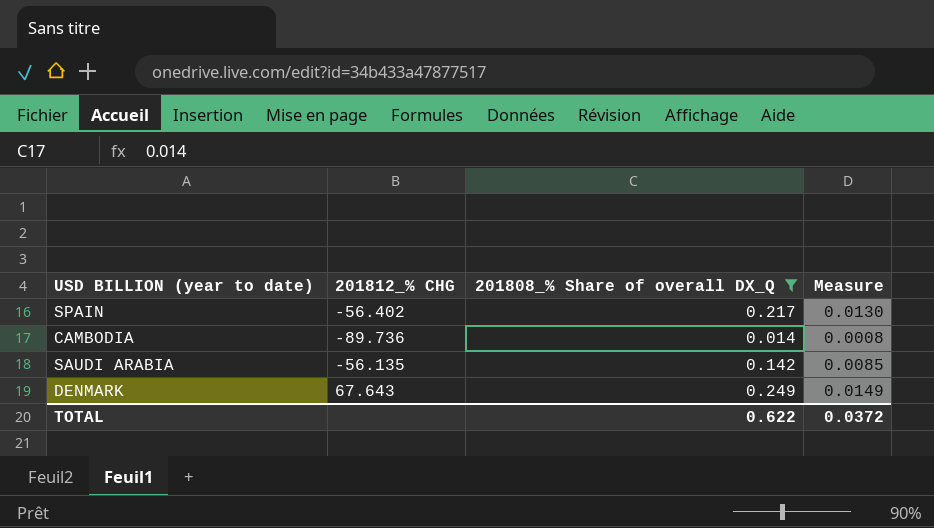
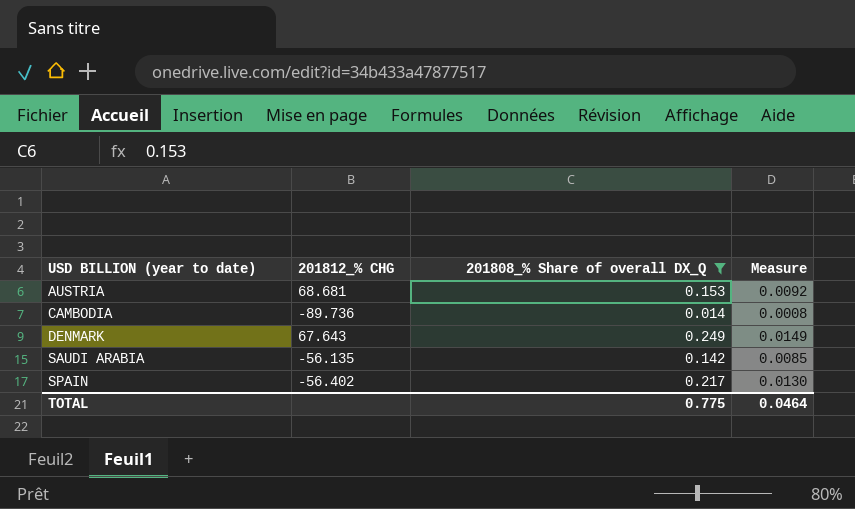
row order: none -> USD BILLION (year to date) ascending
row AUSTRIA: none -> 68.681 | 0.153 | 0.0092
TOTAL | 201808_% Share of overall DX_Q: 0.622 -> 0.775
TOTAL | Measure: 0.0372 -> 0.0464

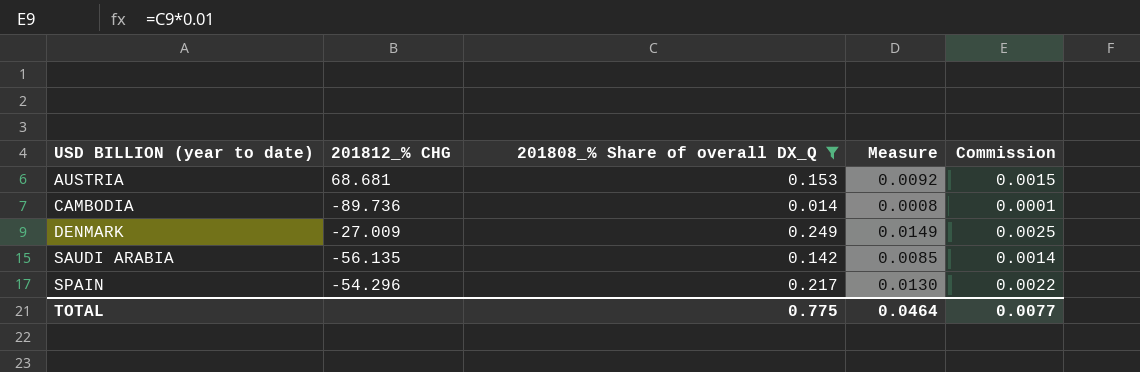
column Commission | formula: none -> [201808_% Share of overall DX_Q] * 0.01
DENMARK | 201812_% CHG: 67.643 -> -27.009
SPAIN | 201812_% CHG: -56.402 -> -54.296

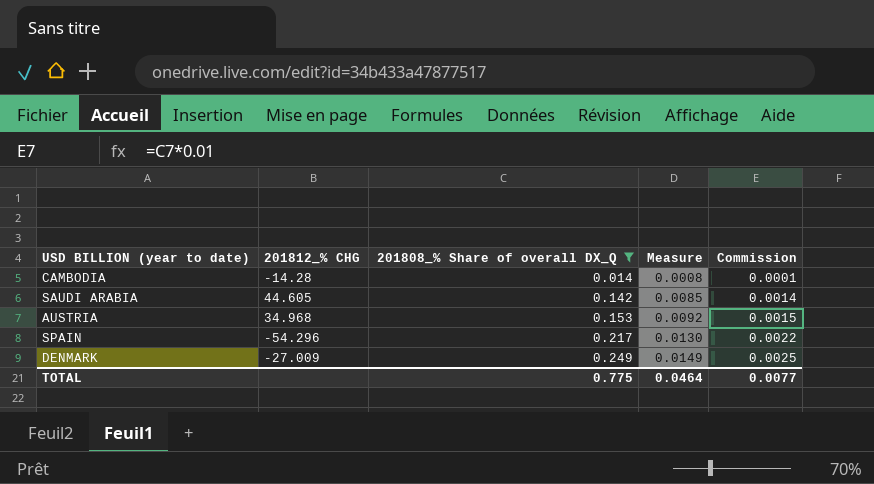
row order: USD BILLION (year to date) ascending -> 201808_% Share of overall DX_Q ascending
CAMBODIA | 201812_% CHG: -89.736 -> -14.28
SAUDI ARABIA | 201812_% CHG: -56.135 -> 44.605
AUSTRIA | 201812_% CHG: 68.681 -> 34.968

